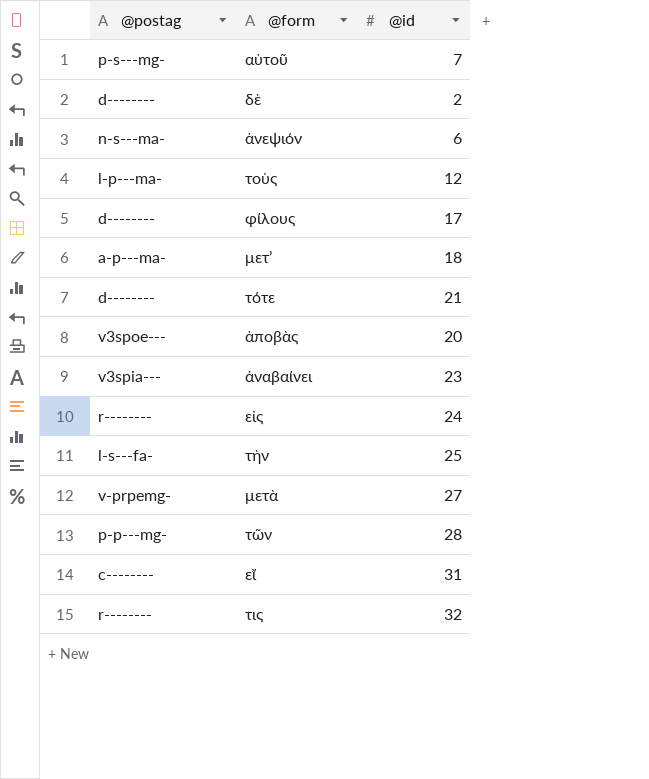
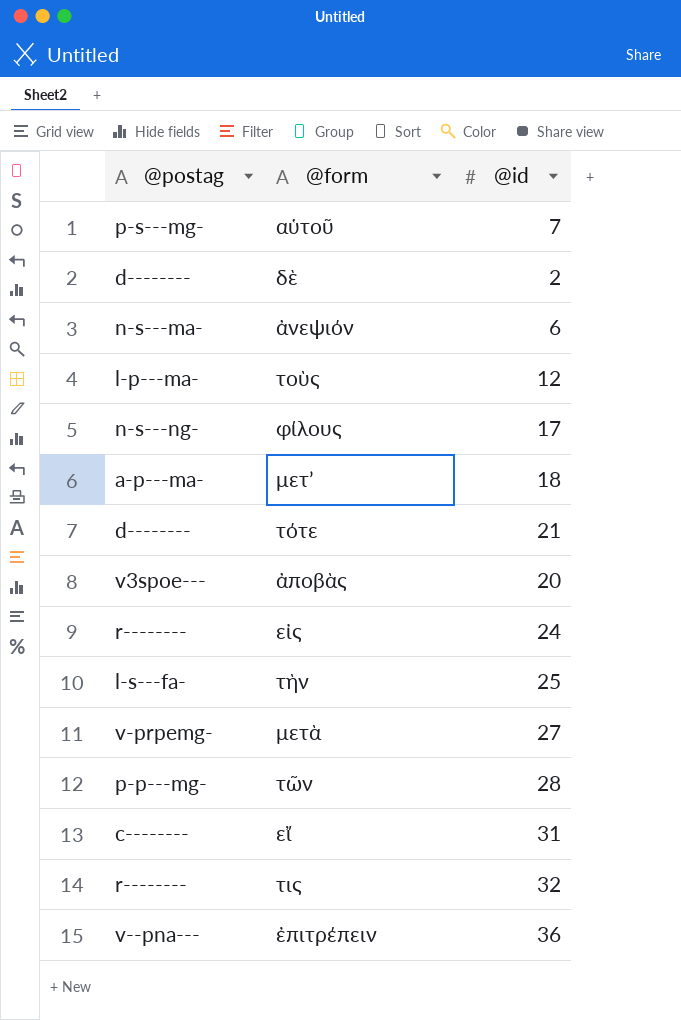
row ἀναβαίνει: v3spia--- | 23 -> none
φίλους | @postag: d-------- -> n-s---ng-
row ἐπιτρέπειν: none -> v--pna--- | 36

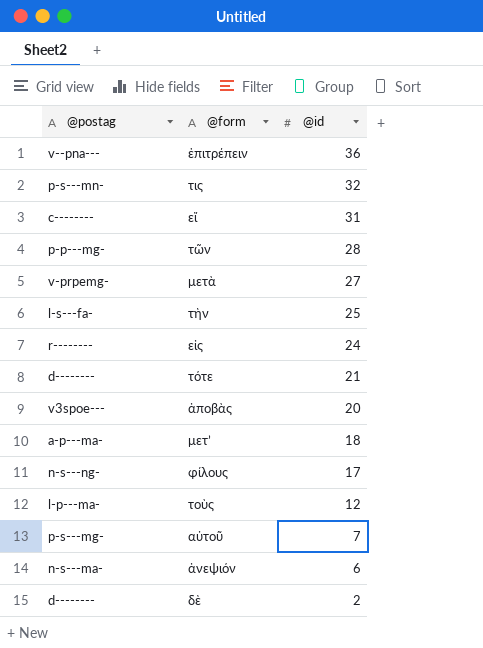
row order: none -> @id descending
τις | @postag: r-------- -> p-s---mn-

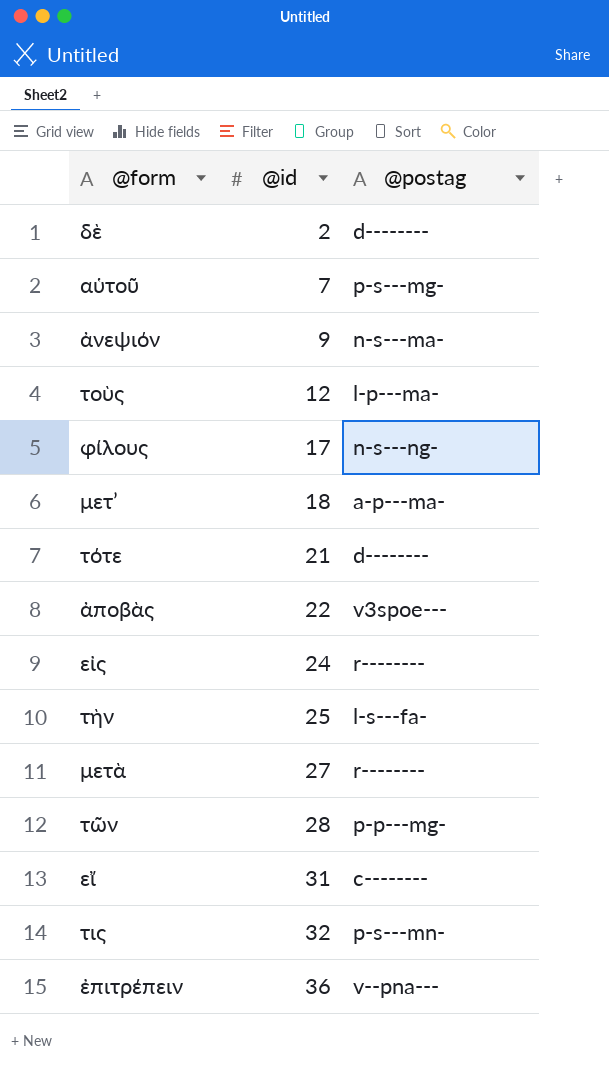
row order: @id descending -> @id ascending
column @postag | position: 1 -> 3
ἀνεψιόν | @id: 6 -> 9
ἀποβὰς | @id: 20 -> 22
μετὰ | @postag: v-prpemg- -> r--------

